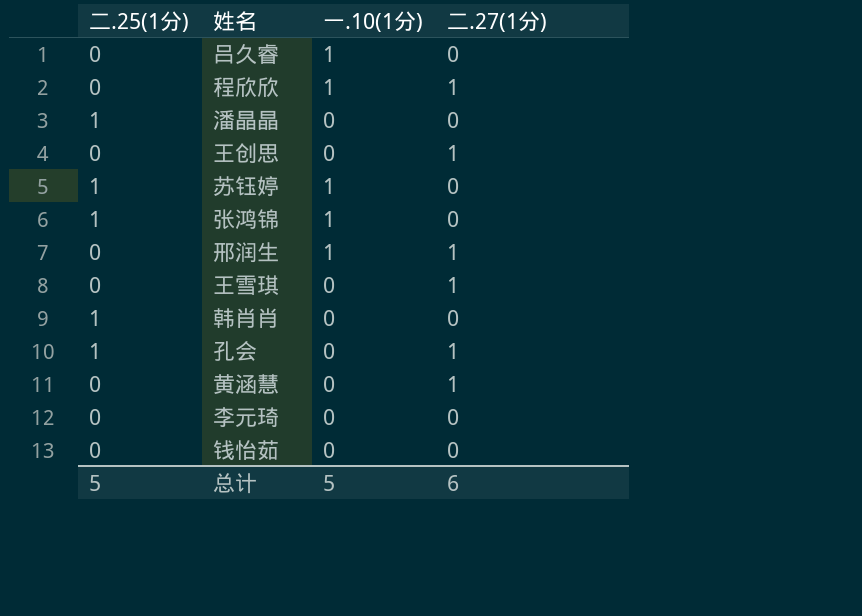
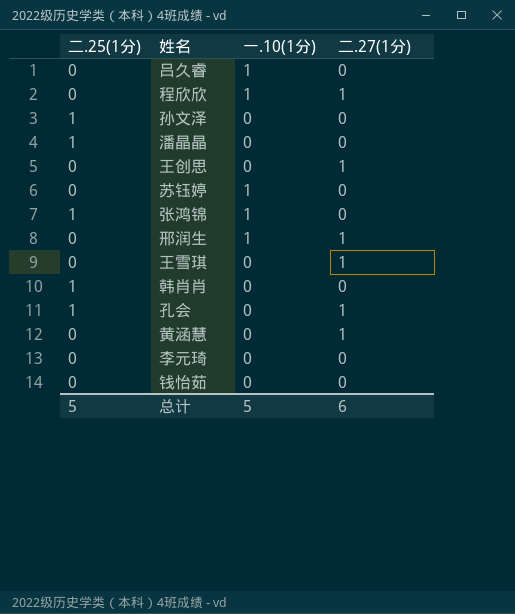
row 孙文泽: none -> 1 | 0 | 0
苏钰婷 | 二.25(1分): 1 -> 0

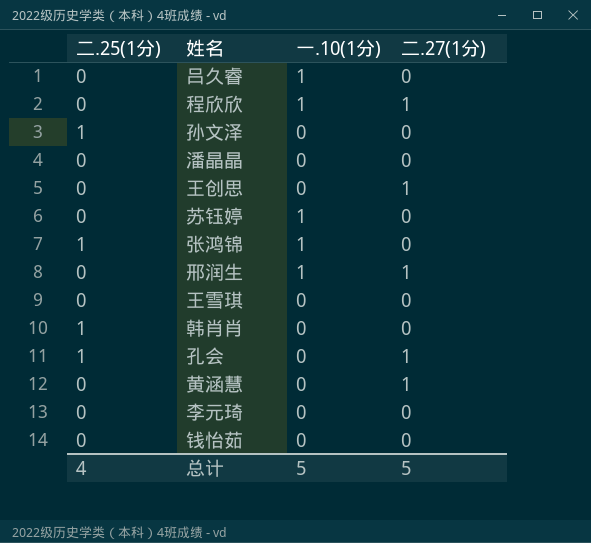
潘晶晶 | 二.25(1分): 1 -> 0
王雪琪 | 二.27(1分): 1 -> 0
总计 | 二.25(1分): 5 -> 4
总计 | 二.27(1分): 6 -> 5

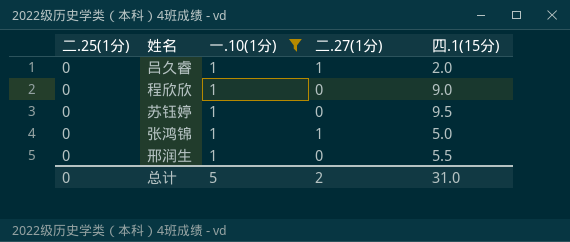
filter: none -> 一.10(1分) = 1
column 四.1(15分) | position: none -> 5
吕久睿 | 二.27(1分): 0 -> 1
程欣欣 | 二.27(1分): 1 -> 0
张鸿锦 | 二.25(1分): 1 -> 0
张鸿锦 | 二.27(1分): 0 -> 1
邢润生 | 二.27(1分): 1 -> 0
总计 | 二.25(1分): 4 -> 0
总计 | 二.27(1分): 5 -> 2

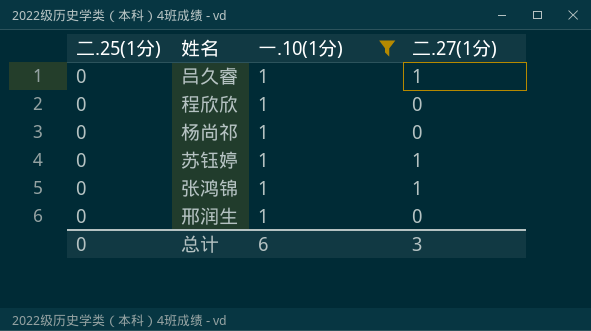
column 四.1(15分) | position: 5 -> none
row 杨尚祁: none -> 0 | 1 | 0
苏钰婷 | 二.27(1分): 0 -> 1
总计 | 一.10(1分): 5 -> 6
总计 | 二.27(1分): 2 -> 3

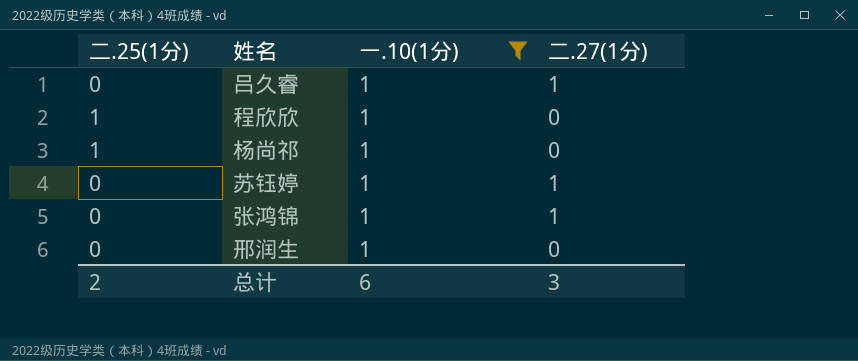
程欣欣 | 二.25(1分): 0 -> 1
杨尚祁 | 二.25(1分): 0 -> 1
总计 | 二.25(1分): 0 -> 2

